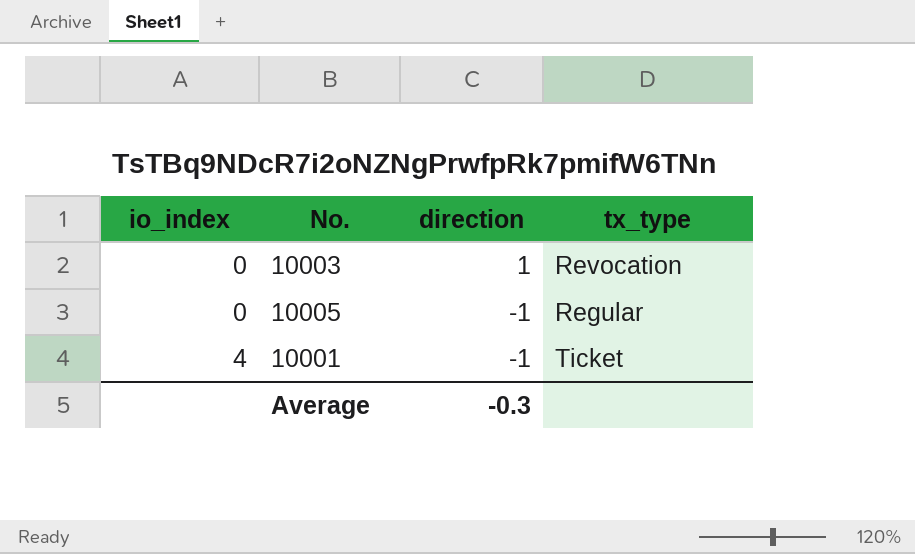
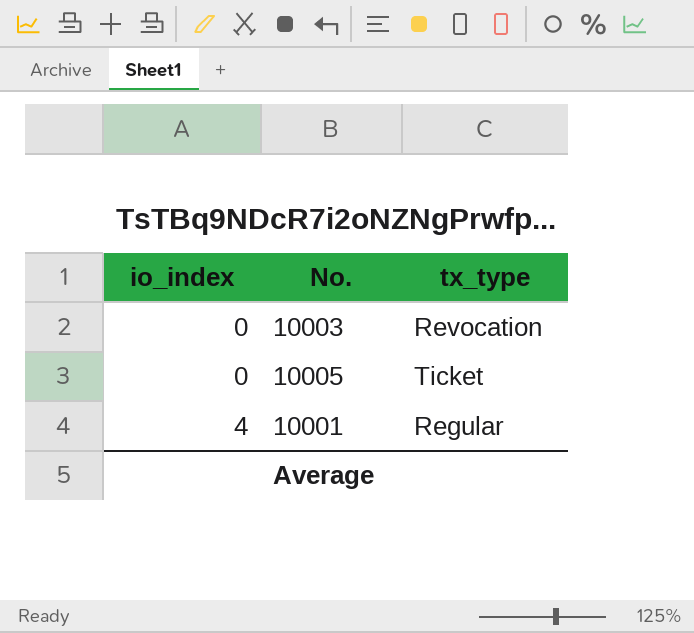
column direction | position: 3 -> none
10005 | tx_type: Regular -> Ticket
10001 | tx_type: Ticket -> Regular

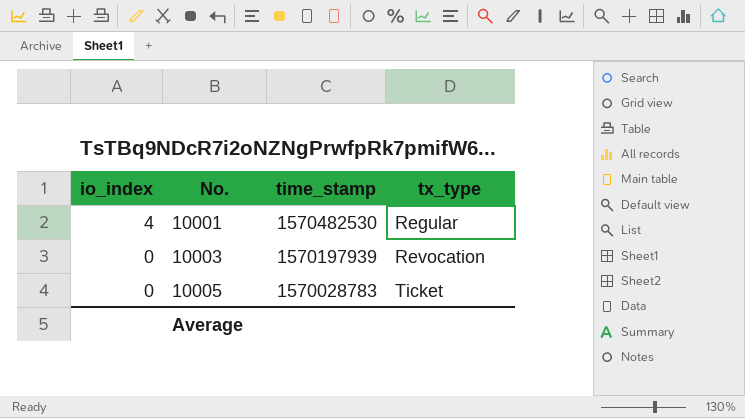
row order: io_index ascending -> io_index descending
column time_stamp | position: none -> 3

